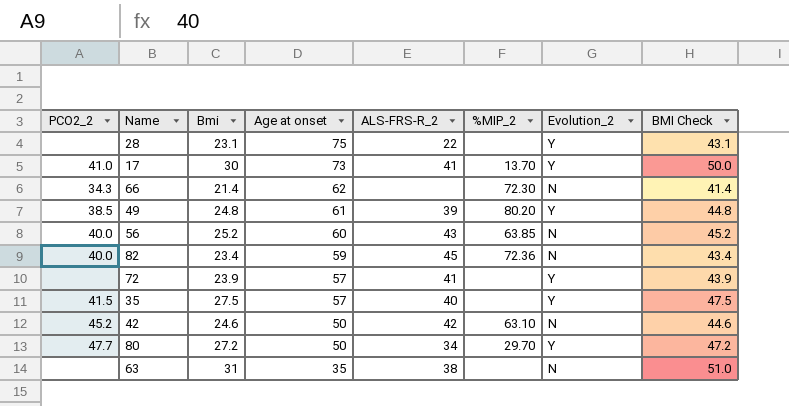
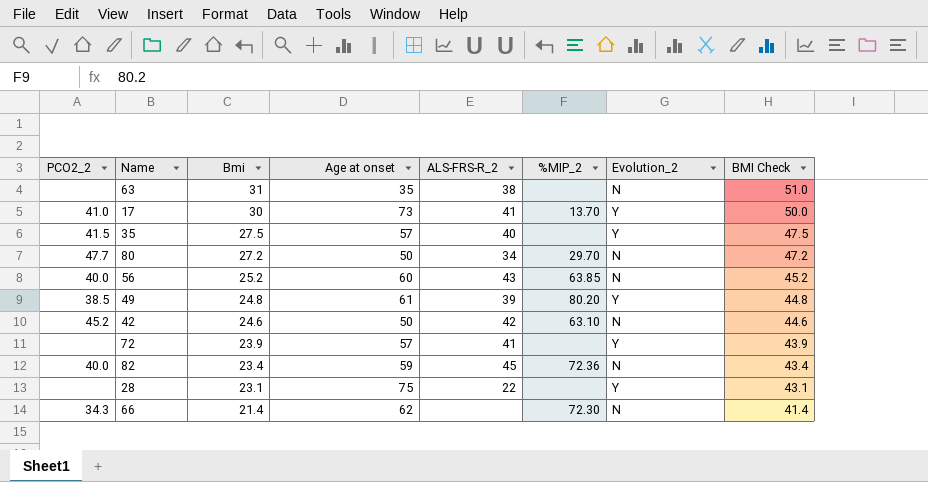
row order: Age at onset descending -> Bmi descending
80 | Evolution_2: Y -> N

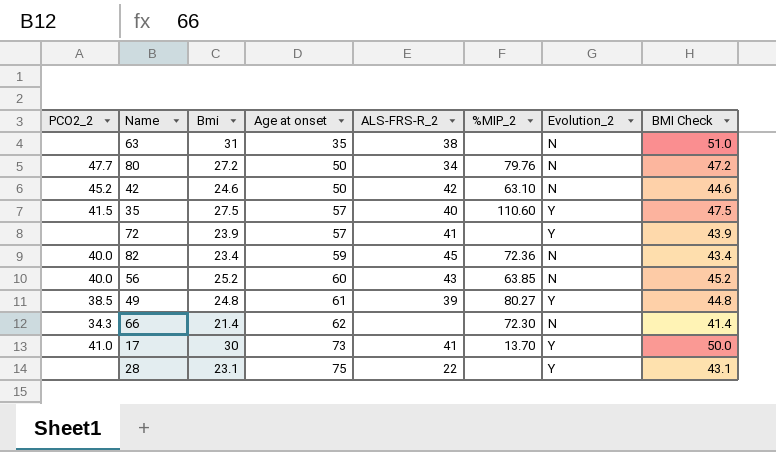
row order: Bmi descending -> Age at onset ascending
80 | %MIP_2: 29.70 -> 79.76
35 | %MIP_2: none -> 110.60
49 | %MIP_2: 80.20 -> 80.27

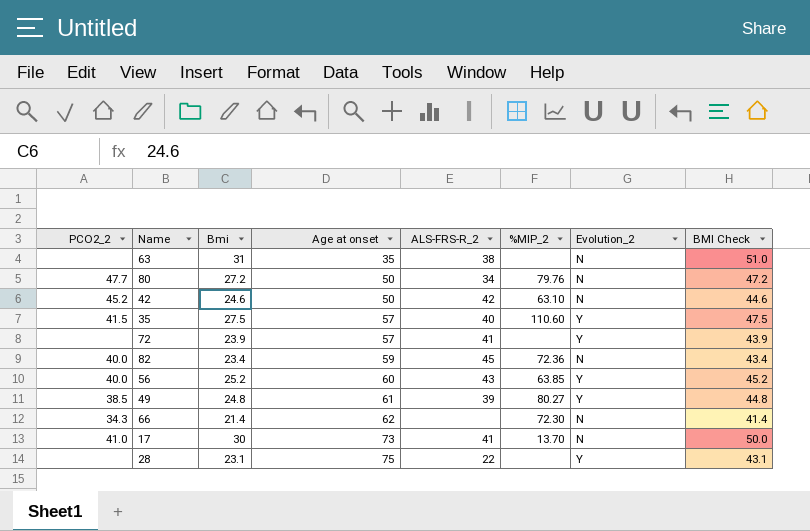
56 | Evolution_2: N -> Y
17 | Evolution_2: Y -> N

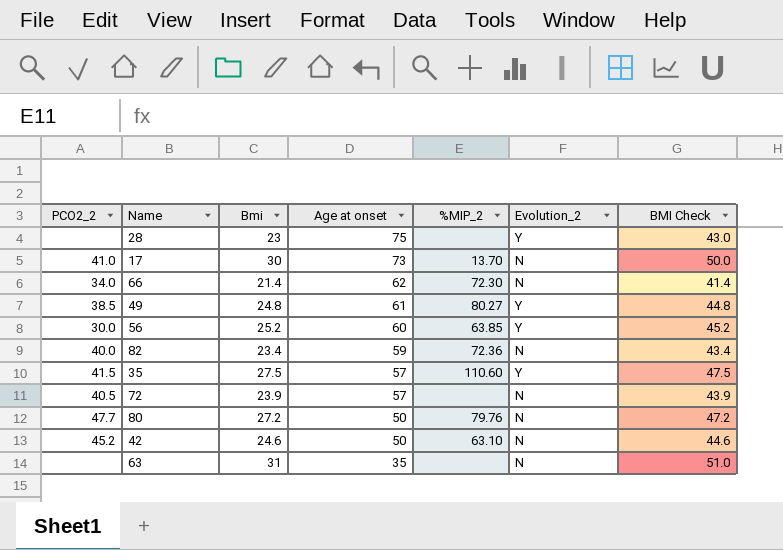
row order: Age at onset ascending -> Age at onset descending
column ALS-FRS-R_2 | position: 5 -> none
28 | Bmi: 23.1 -> 23
28 | BMI Check: 43.1 -> 43.0
66 | PCO2_2: 34.3 -> 34.0
56 | PCO2_2: 40.0 -> 30.0
72 | PCO2_2: none -> 40.5
72 | Evolution_2: Y -> N

